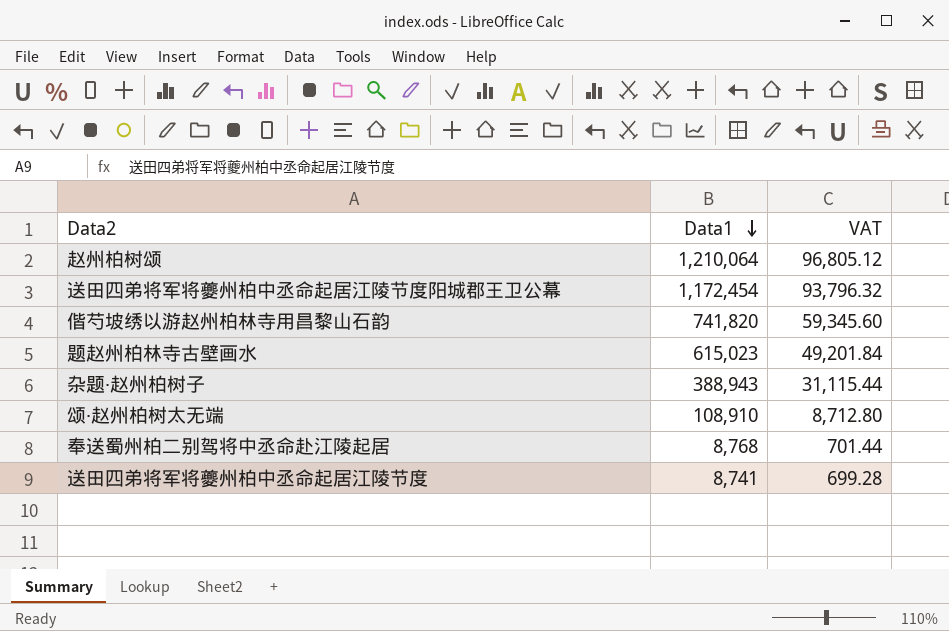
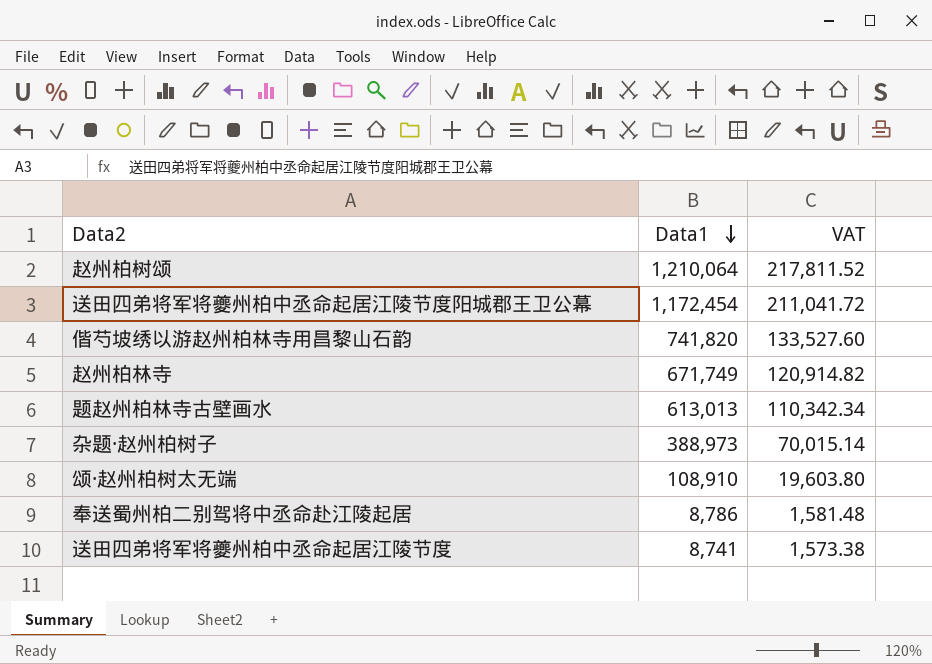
column VAT | formula: [Data1] * 0.08 -> [Data1] * 0.18
row 赵州柏林寺: none -> 671,749 | 120,914.82
题赵州柏林寺古壁画水 | Data1: 615,023 -> 613,013
杂题·赵州柏树子 | Data1: 388,943 -> 388,973
奉送蜀州柏二别驾将中丞命赴江陵起居 | Data1: 8,768 -> 8,786

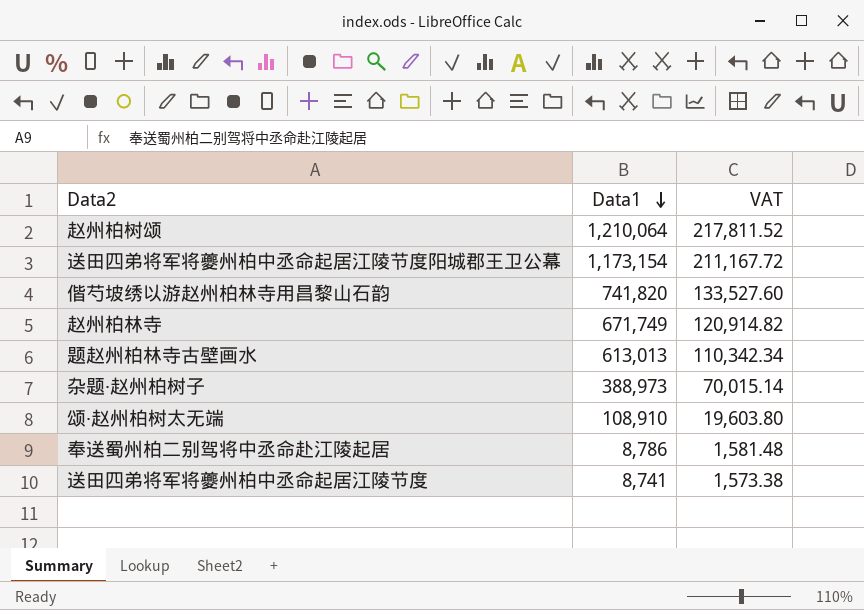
送田四弟将军将夔州柏中丞命起居江陵节度阳城郡王卫公幕 | Data1: 1,172,454 -> 1,173,154
送田四弟将军将夔州柏中丞命起居江陵节度阳城郡王卫公幕 | VAT: 211,041.72 -> 211,167.72

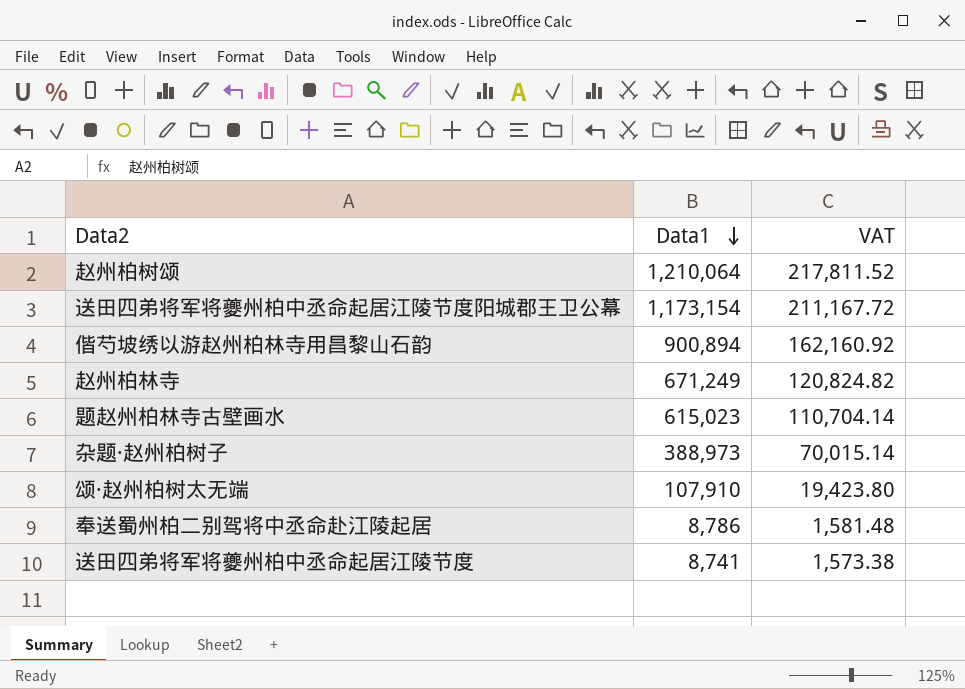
偕芍坡绣以游赵州柏林寺用昌黎山石韵 | Data1: 741,820 -> 900,894
偕芍坡绣以游赵州柏林寺用昌黎山石韵 | VAT: 133,527.60 -> 162,160.92
赵州柏林寺 | Data1: 671,749 -> 671,249
赵州柏林寺 | VAT: 120,914.82 -> 120,824.82
题赵州柏林寺古壁画水 | Data1: 613,013 -> 615,023
题赵州柏林寺古壁画水 | VAT: 110,342.34 -> 110,704.14
颂·赵州柏树太无端 | Data1: 108,910 -> 107,910
颂·赵州柏树太无端 | VAT: 19,603.80 -> 19,423.80

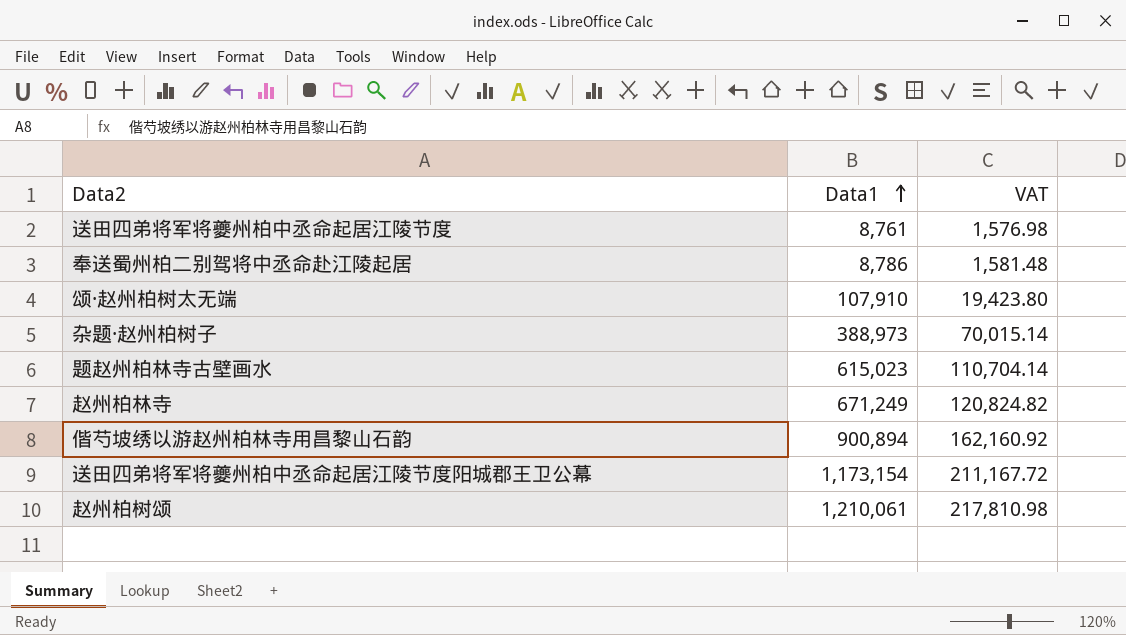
row order: Data1 descending -> Data1 ascending
送田四弟将军将夔州柏中丞命起居江陵节度 | Data1: 8,741 -> 8,761
送田四弟将军将夔州柏中丞命起居江陵节度 | VAT: 1,573.38 -> 1,576.98
赵州柏树颂 | Data1: 1,210,064 -> 1,210,061
赵州柏树颂 | VAT: 217,811.52 -> 217,810.98

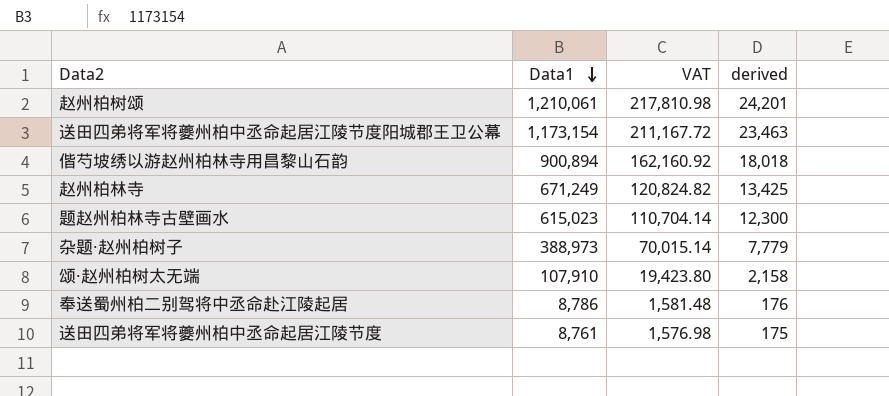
row order: Data1 ascending -> Data1 descending
column derived | formula: none -> [Data1] * 0.02

